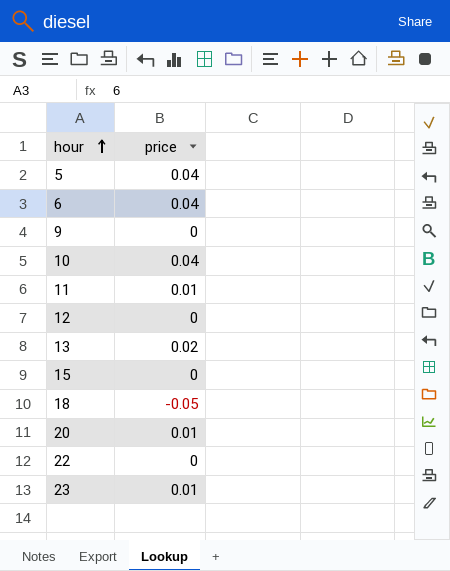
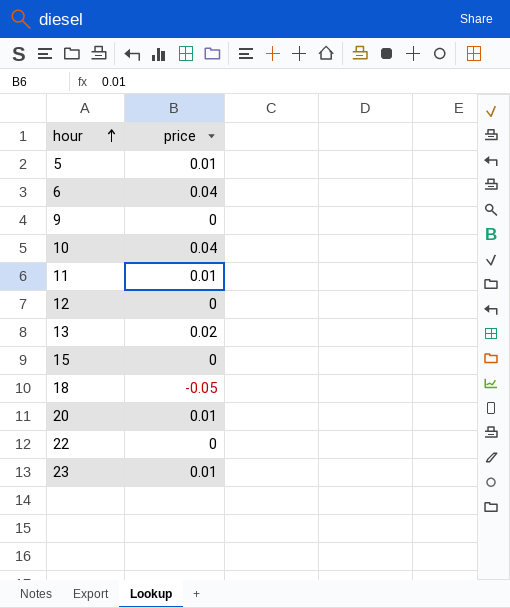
5 | price: 0.04 -> 0.01

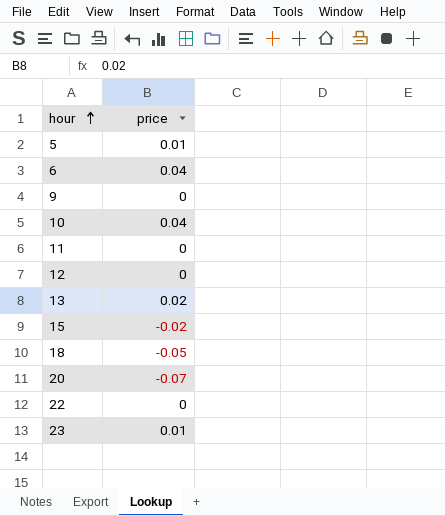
11 | price: 0.01 -> 0
15 | price: 0 -> -0.02
20 | price: 0.01 -> -0.07

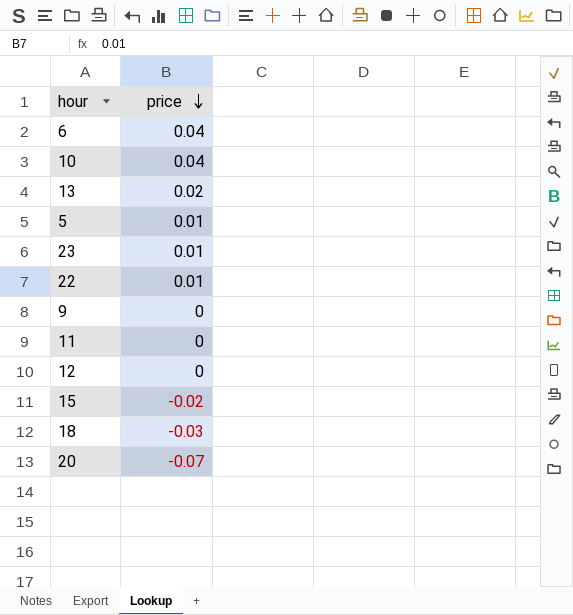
row order: hour ascending -> price descending
22 | price: 0 -> 0.01
18 | price: -0.05 -> -0.03

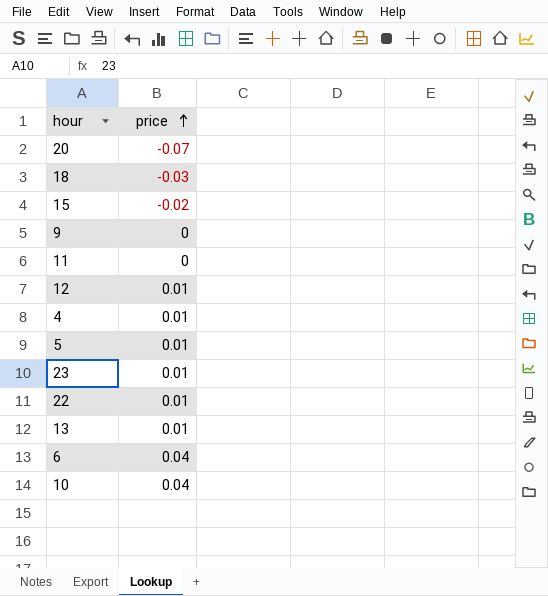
row order: price descending -> price ascending
12 | price: 0 -> 0.01
row 4: none -> 0.01
13 | price: 0.02 -> 0.01

